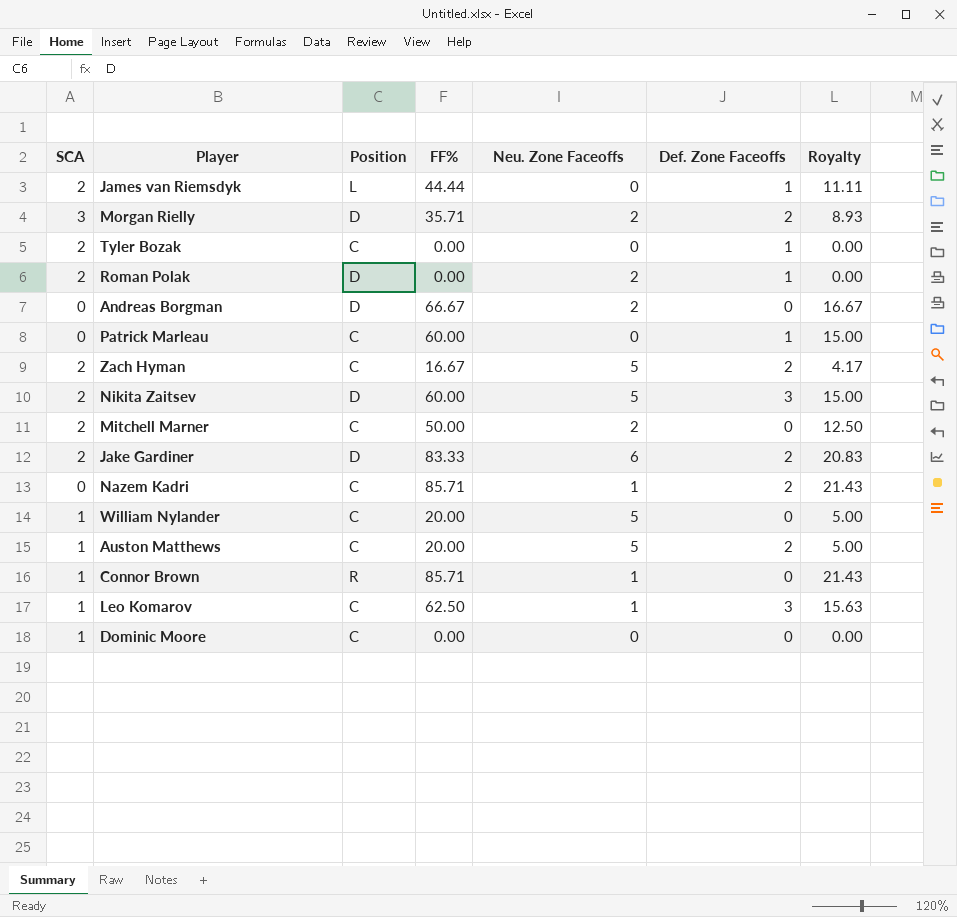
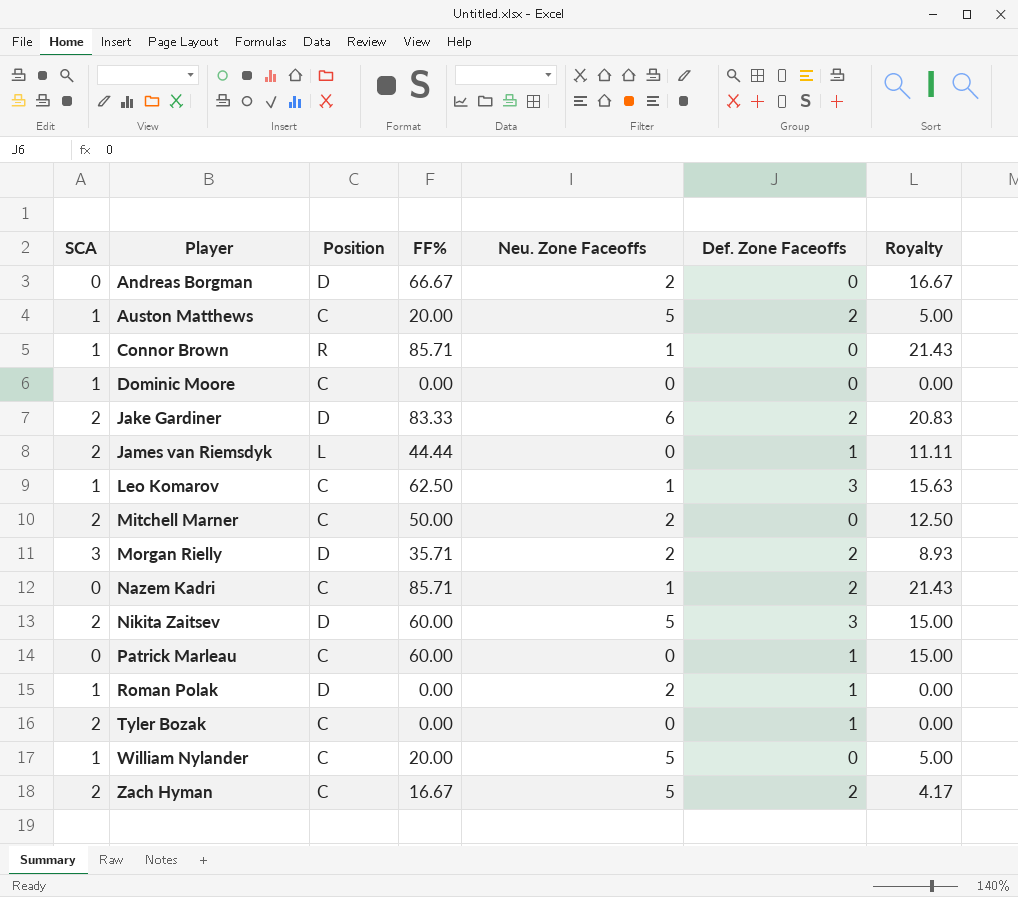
row order: none -> Player ascending
Roman Polak | SCA: 2 -> 1

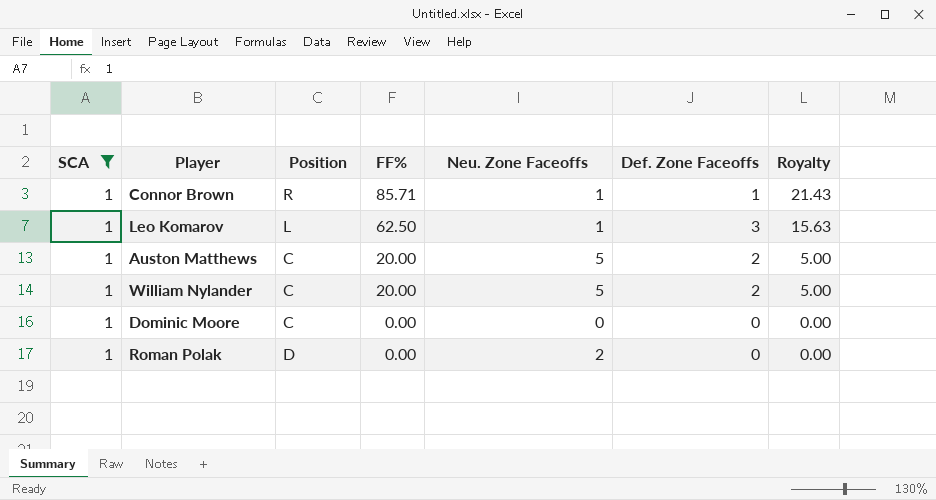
filter: none -> SCA = 1
row order: Player ascending -> FF% descending
Connor Brown | Def. Zone Faceoffs: 0 -> 1
Leo Komarov | Position: C -> L
William Nylander | Def. Zone Faceoffs: 0 -> 2
Roman Polak | Def. Zone Faceoffs: 1 -> 0

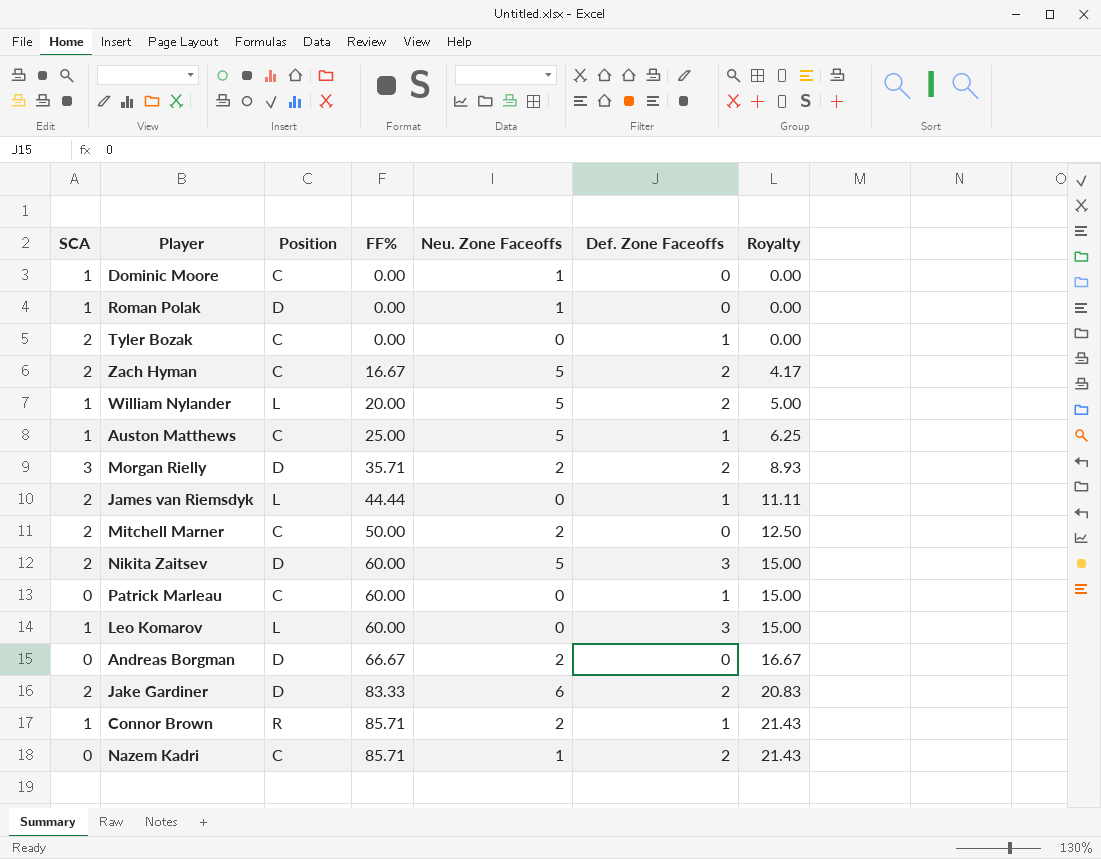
filter: SCA = 1 -> none
row order: FF% descending -> FF% ascending
Dominic Moore | Neu. Zone Faceoffs: 0 -> 1
Roman Polak | Neu. Zone Faceoffs: 2 -> 1
William Nylander | Position: C -> L
Auston Matthews | FF%: 20.00 -> 25.00
Auston Matthews | Def. Zone Faceoffs: 2 -> 1
Auston Matthews | Royalty: 5.00 -> 6.25
Leo Komarov | FF%: 62.50 -> 60.00
Leo Komarov | Neu. Zone Faceoffs: 1 -> 0
Leo Komarov | Royalty: 15.63 -> 15.00
Connor Brown | Neu. Zone Faceoffs: 1 -> 2

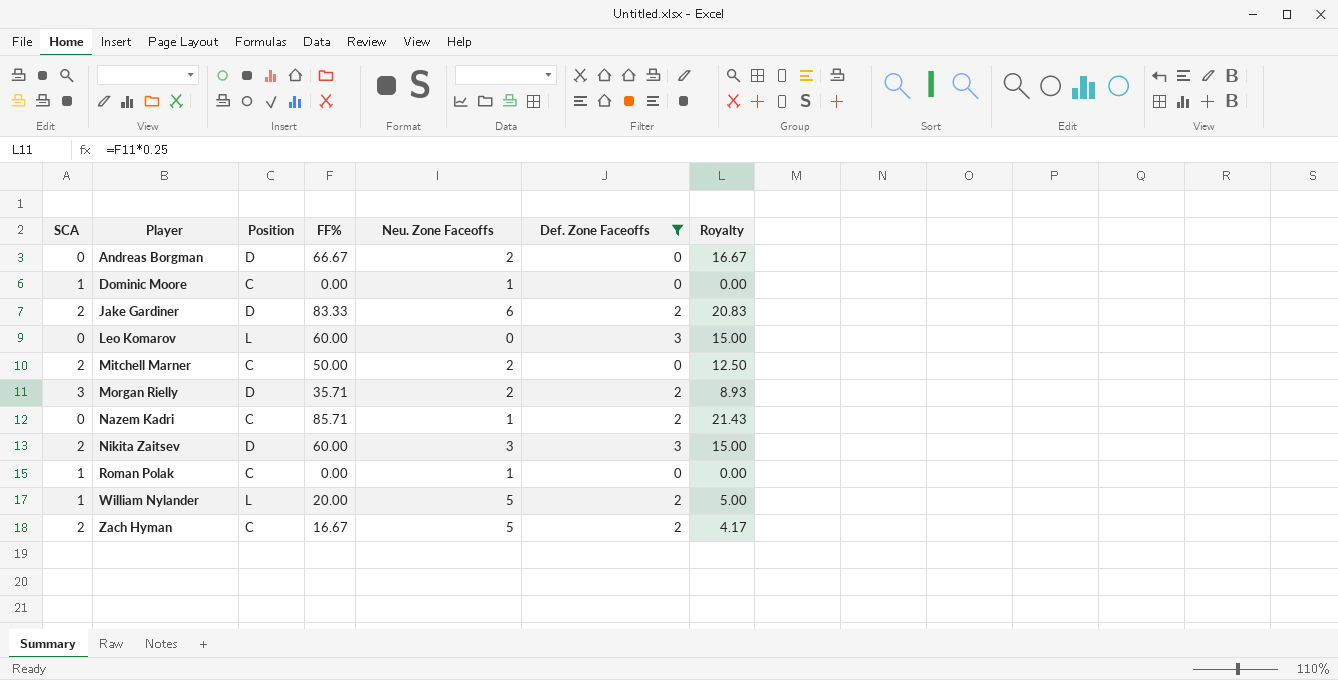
filter: none -> Def. Zone Faceoffs != 1
row order: FF% ascending -> Player ascending
Leo Komarov | SCA: 1 -> 0
Nikita Zaitsev | Neu. Zone Faceoffs: 5 -> 3
Roman Polak | Position: D -> C

